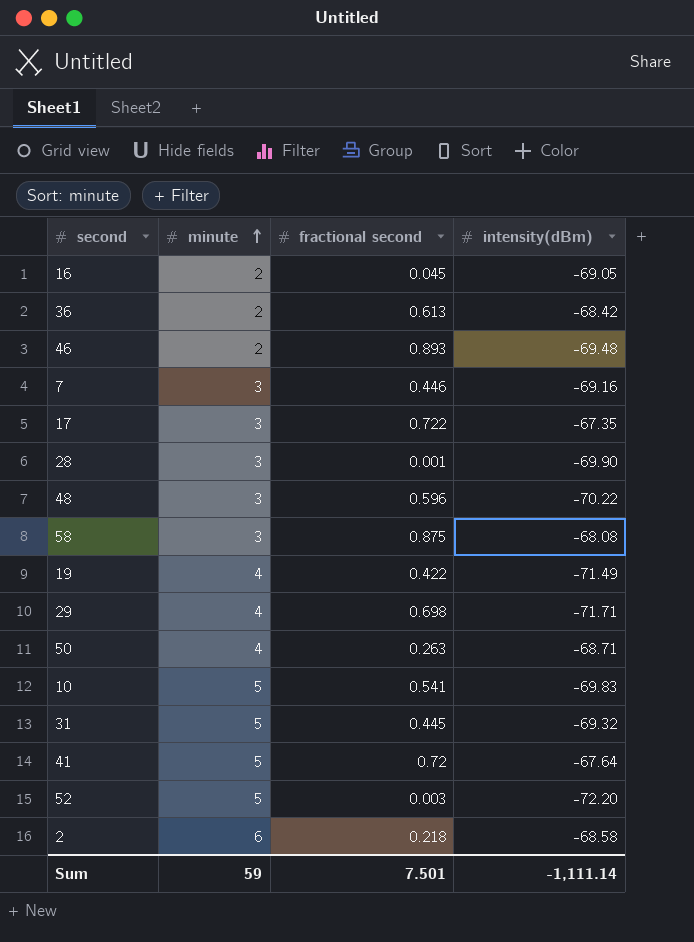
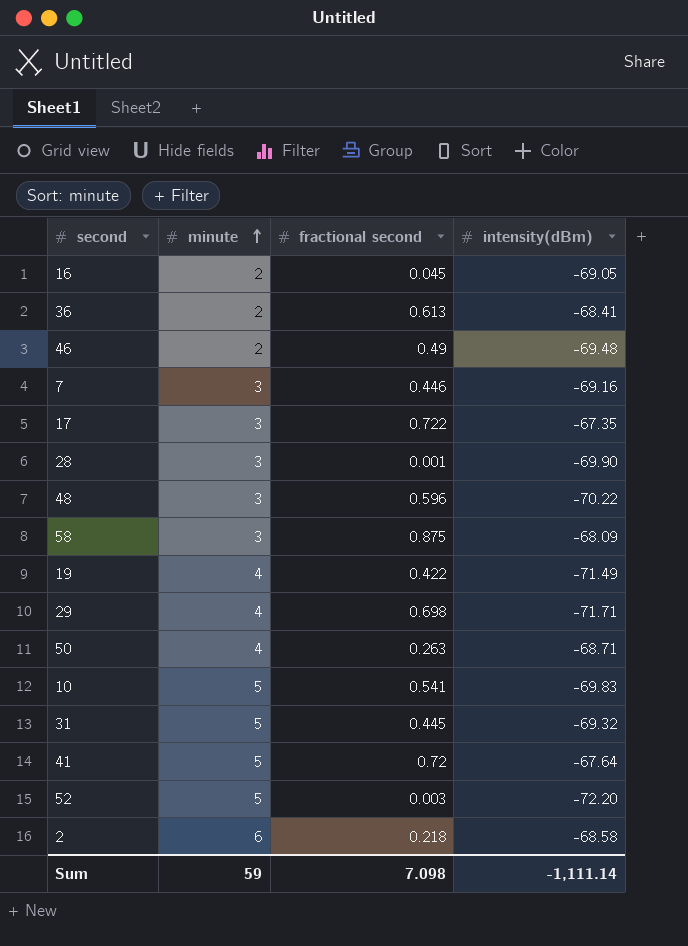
36 | intensity(dBm): -68.42 -> -68.41
46 | fractional second: 0.893 -> 0.49
58 | intensity(dBm): -68.08 -> -68.09
Sum | fractional second: 7.501 -> 7.098

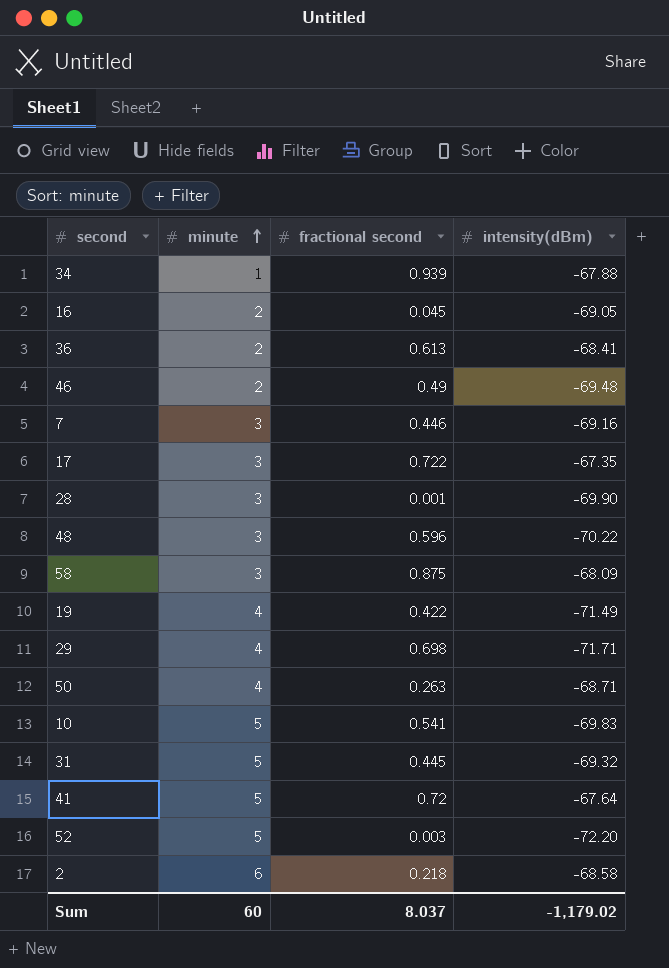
row 34: none -> 1 | 0.939 | -67.88
Sum | minute: 59 -> 60
Sum | fractional second: 7.098 -> 8.037
Sum | intensity(dBm): -1,111.14 -> -1,179.02

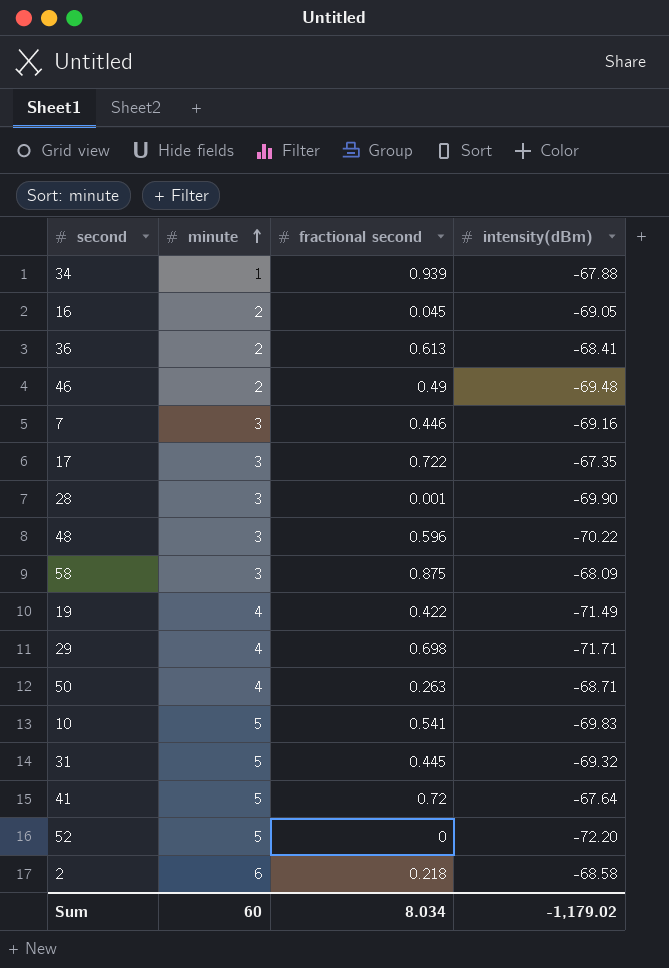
52 | fractional second: 0.003 -> 0
Sum | fractional second: 8.037 -> 8.034

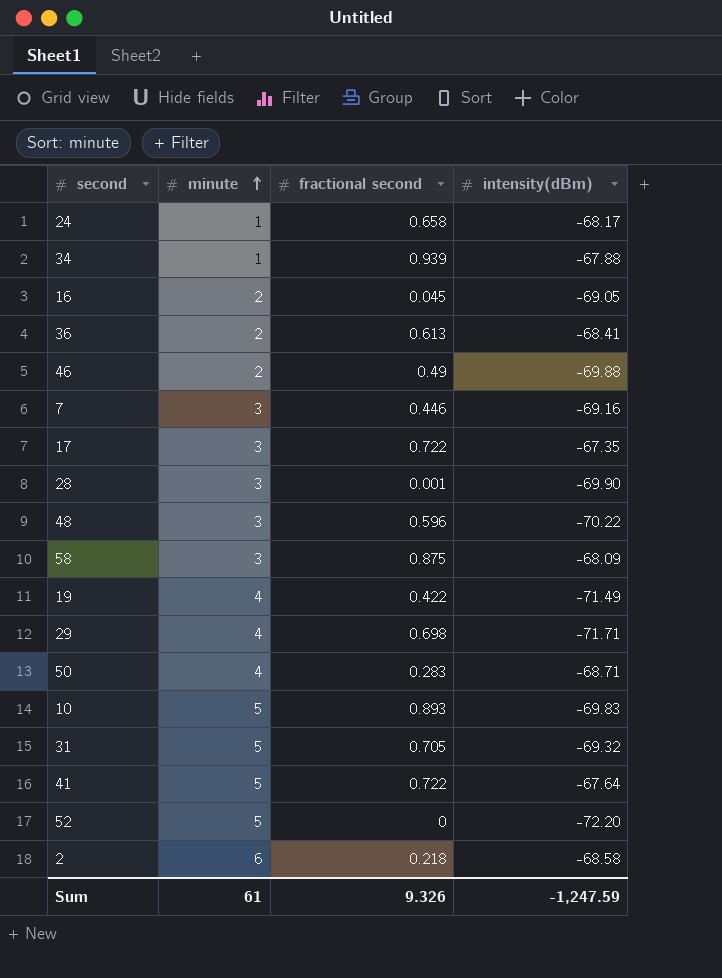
row 24: none -> 1 | 0.658 | -68.17
46 | intensity(dBm): -69.48 -> -69.88
50 | fractional second: 0.263 -> 0.283
10 | fractional second: 0.541 -> 0.893
31 | fractional second: 0.445 -> 0.705
41 | fractional second: 0.72 -> 0.722
Sum | minute: 60 -> 61
Sum | fractional second: 8.034 -> 9.326
Sum | intensity(dBm): -1,179.02 -> -1,247.59

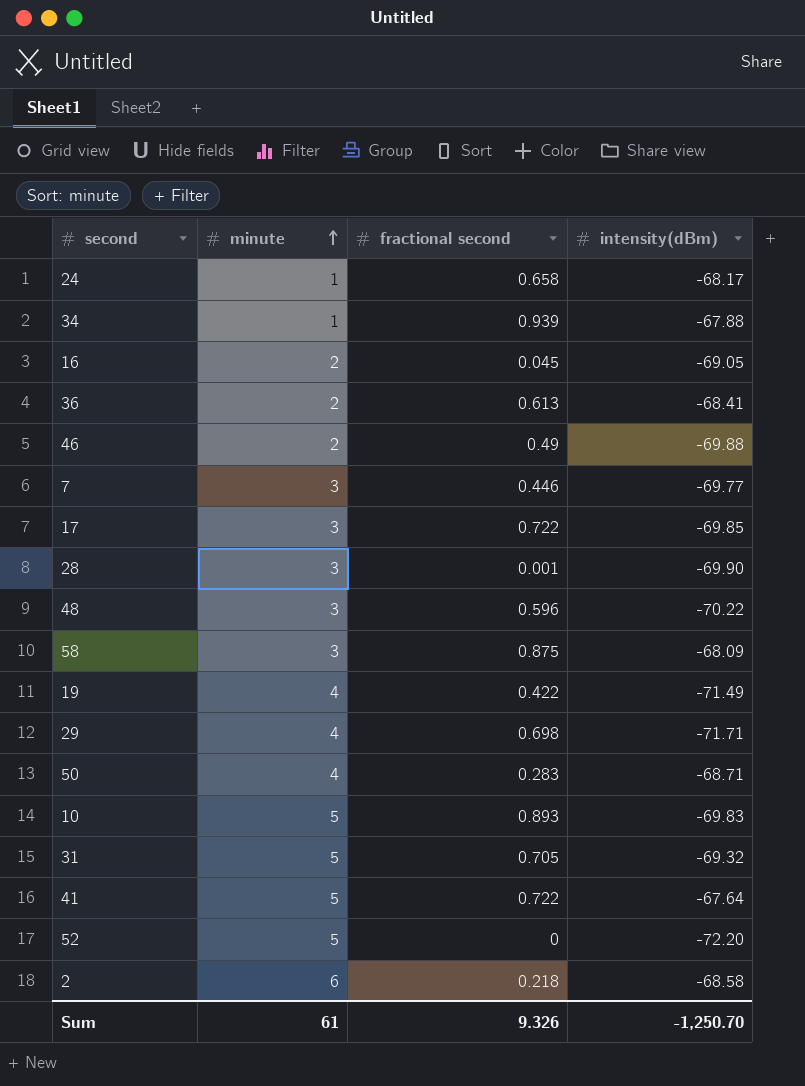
7 | intensity(dBm): -69.16 -> -69.77
17 | intensity(dBm): -67.35 -> -69.85
Sum | intensity(dBm): -1,247.59 -> -1,250.70

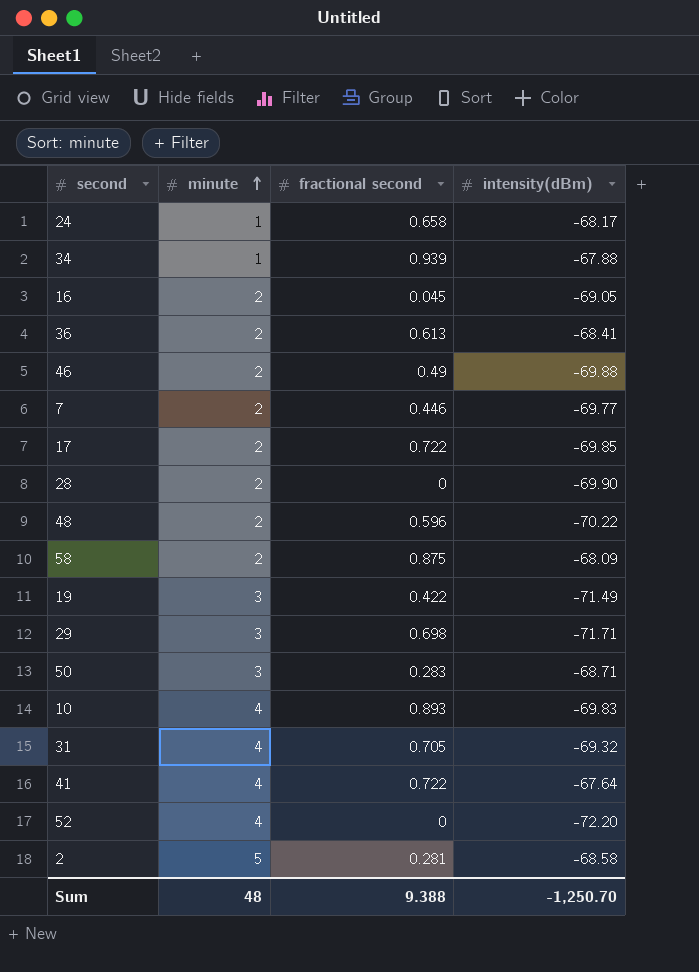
7 | minute: 3 -> 2
17 | minute: 3 -> 2
28 | minute: 3 -> 2
28 | fractional second: 0.001 -> 0
48 | minute: 3 -> 2
58 | minute: 3 -> 2
19 | minute: 4 -> 3
29 | minute: 4 -> 3
50 | minute: 4 -> 3
10 | minute: 5 -> 4
31 | minute: 5 -> 4
41 | minute: 5 -> 4
52 | minute: 5 -> 4
2 | minute: 6 -> 5
2 | fractional second: 0.218 -> 0.281
Sum | minute: 61 -> 48
Sum | fractional second: 9.326 -> 9.388

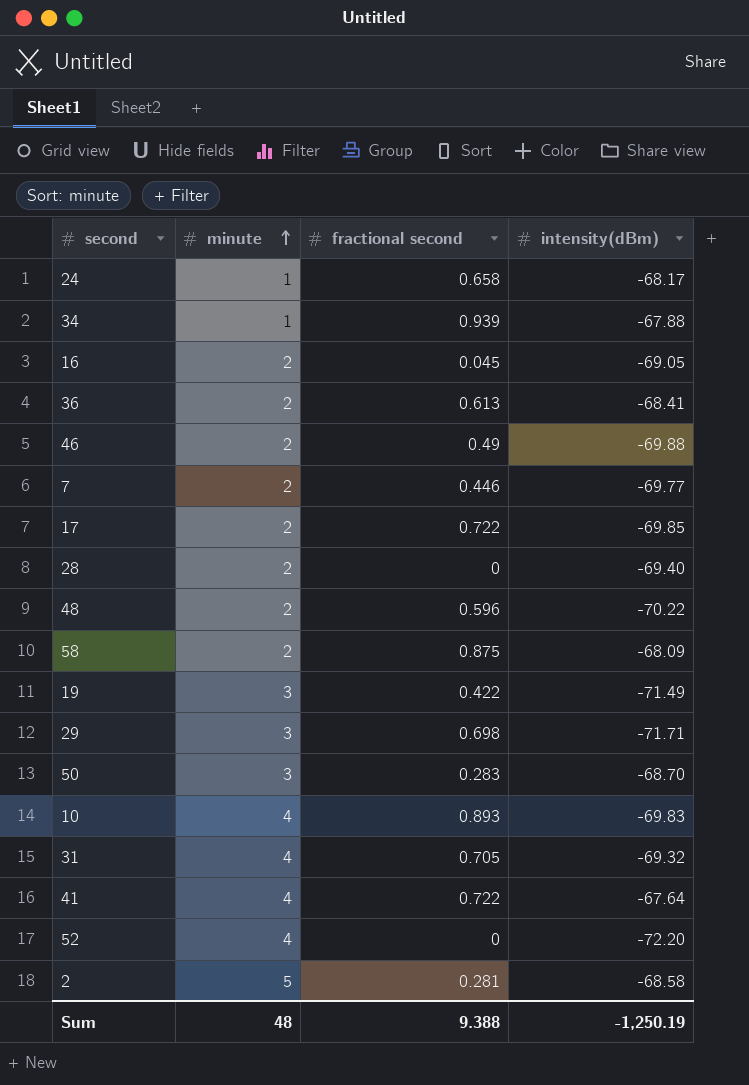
28 | intensity(dBm): -69.90 -> -69.40
50 | intensity(dBm): -68.71 -> -68.70
Sum | intensity(dBm): -1,250.70 -> -1,250.19

